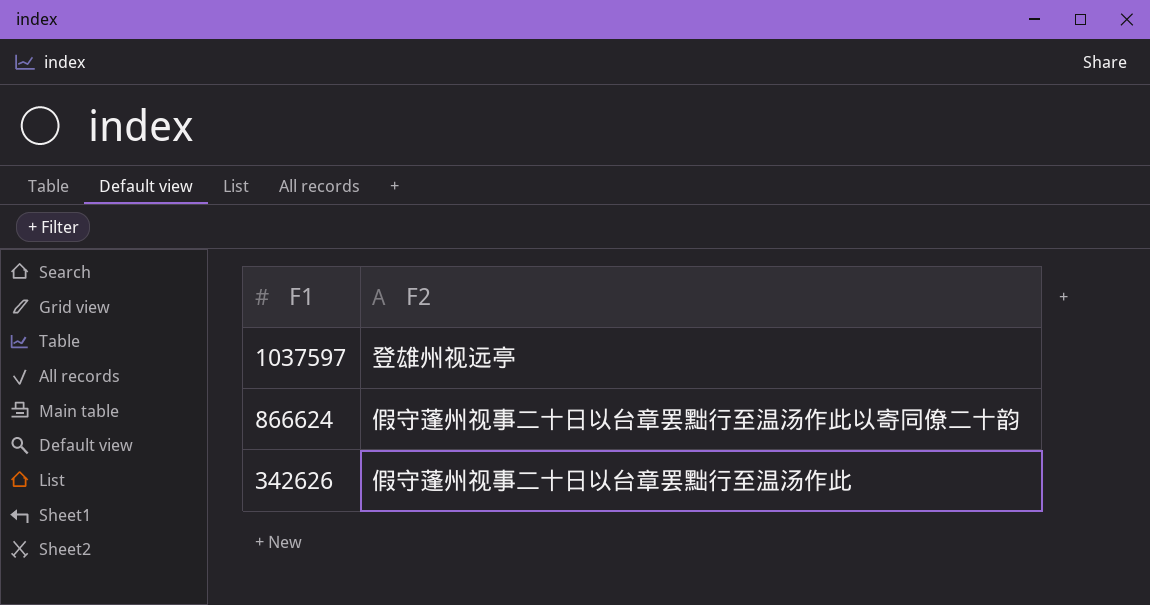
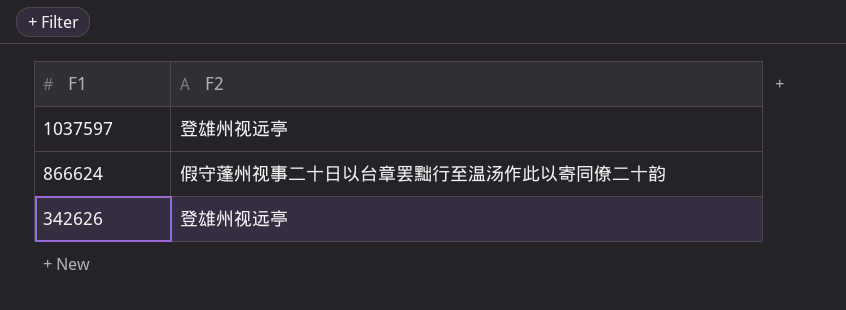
342626 | F2: 假守蓬州视事二十日以台章罢黜行至温汤作此 -> 登雄州视远亭

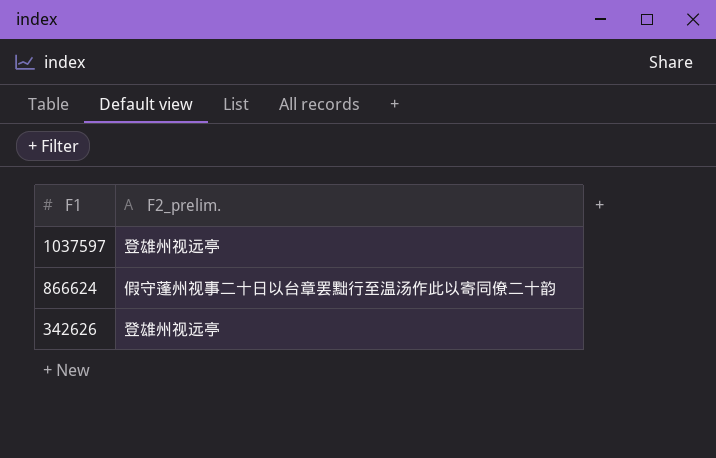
column name: F2 -> F2_prelim.

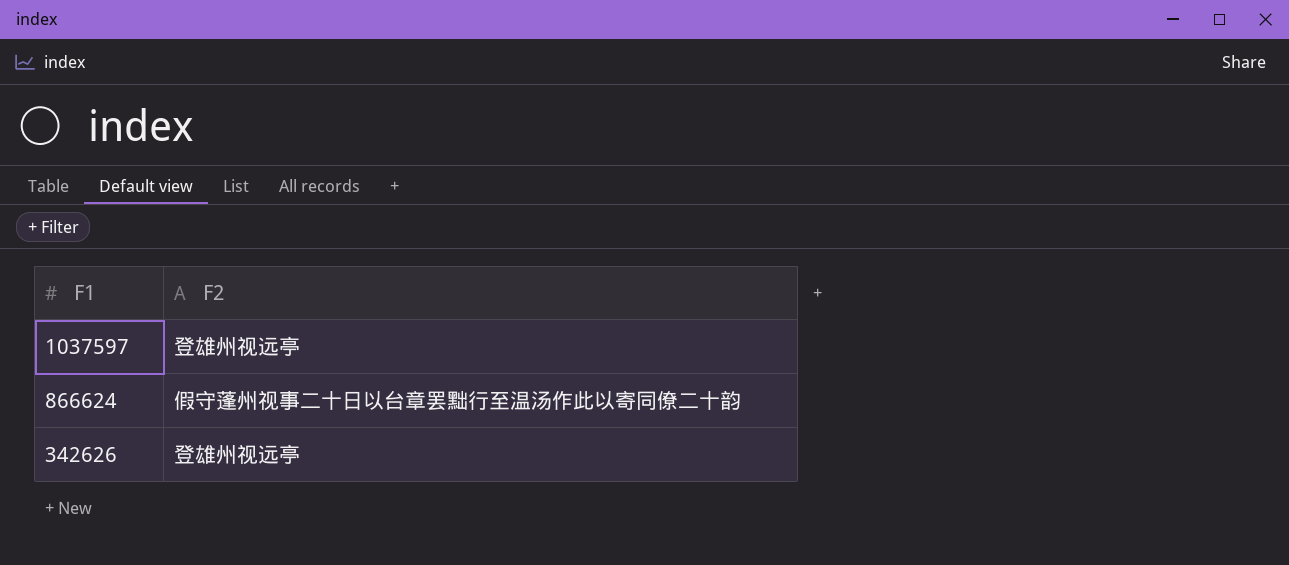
column name: F2_prelim. -> F2

